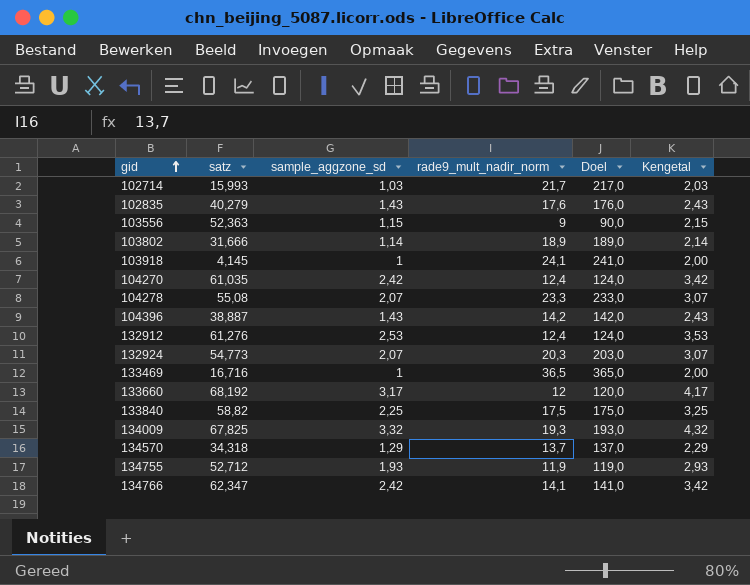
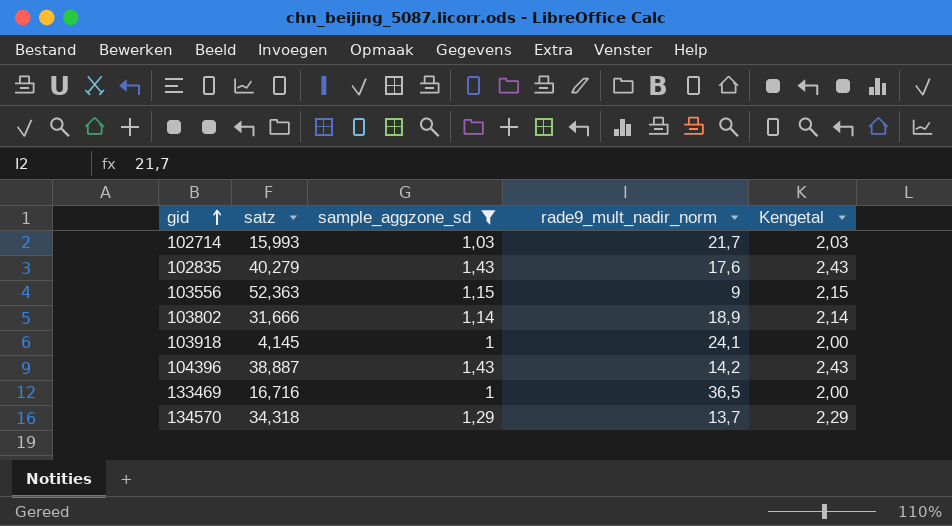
filter: none -> sample_aggzone_sd <= 1,43
column Doel | formula: [rade9_mult_nadir_norm] * 10 -> none

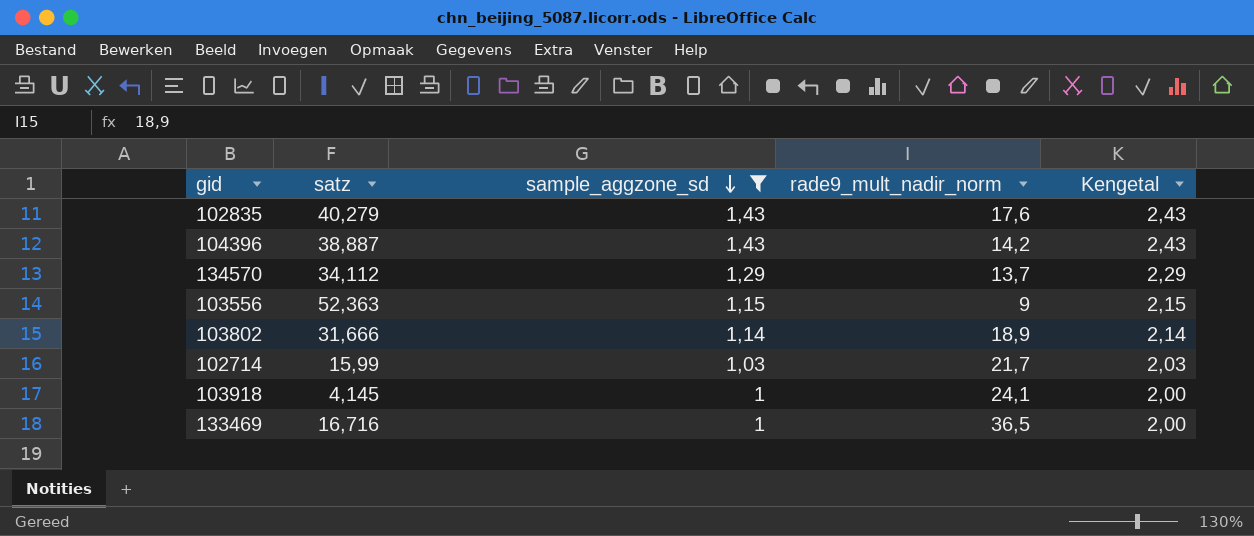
row order: gid ascending -> sample_aggzone_sd descending
134570 | satz: 34,318 -> 34,112
102714 | satz: 15,993 -> 15,99

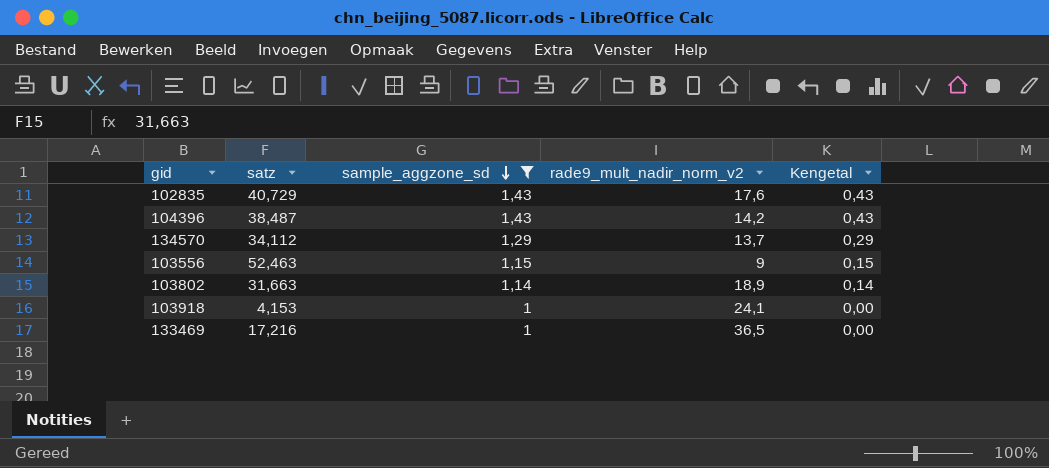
column name: rade9_mult_nadir_norm -> rade9_mult_nadir_norm_v2
column Kengetal | formula: [sample_aggzone_sd] + 1 -> [sample_aggzone_sd] - 1
row 102714: 15,99 | 1,03 | 21,7 | 2,03 -> none
102835 | satz: 40,279 -> 40,729
104396 | satz: 38,887 -> 38,487
103556 | satz: 52,363 -> 52,463
103802 | satz: 31,666 -> 31,663
103918 | satz: 4,145 -> 4,153
133469 | satz: 16,716 -> 17,216

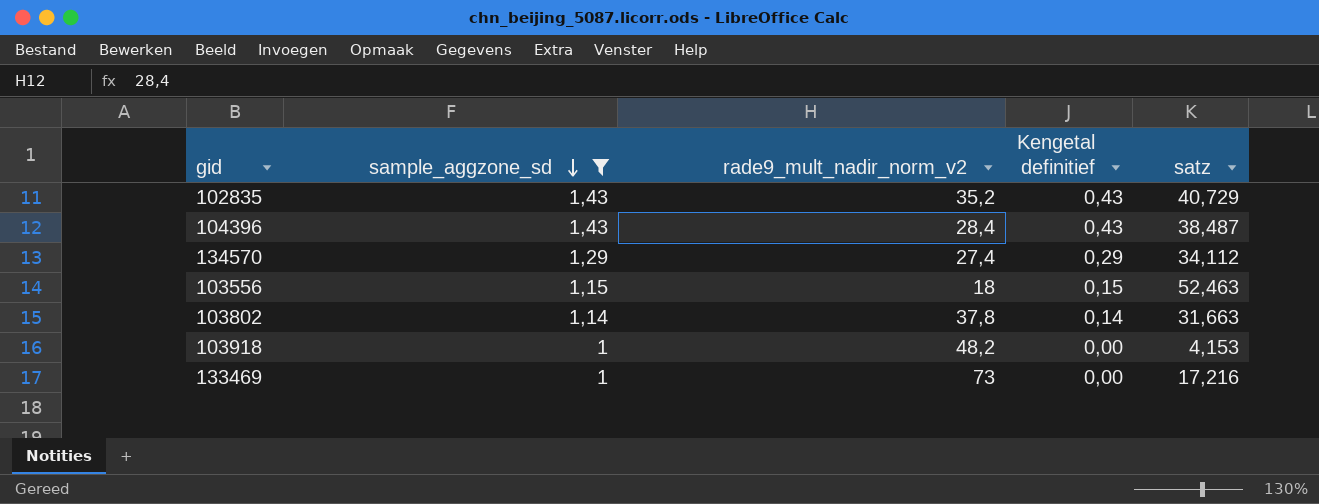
column name: Kengetal -> Kengetal definitief
column satz | position: 2 -> 5
102835 | rade9_mult_nadir_norm_v2: 17,6 -> 35,2
104396 | rade9_mult_nadir_norm_v2: 14,2 -> 28,4
134570 | rade9_mult_nadir_norm_v2: 13,7 -> 27,4
103556 | rade9_mult_nadir_norm_v2: 9 -> 18
103802 | rade9_mult_nadir_norm_v2: 18,9 -> 37,8
103918 | rade9_mult_nadir_norm_v2: 24,1 -> 48,2
133469 | rade9_mult_nadir_norm_v2: 36,5 -> 73

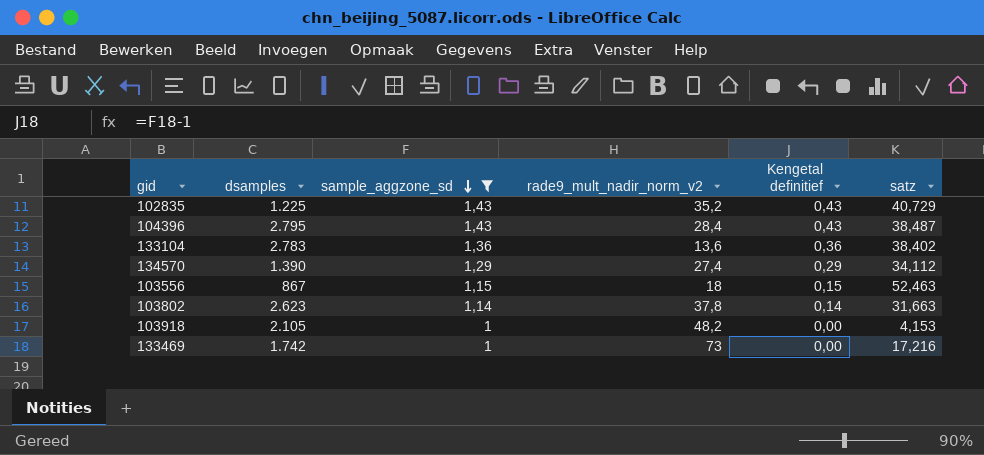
column dsamples | position: none -> 2
row 133104: none -> 2.783 | 1,36 | 13,6 | 0,36 | 38,402

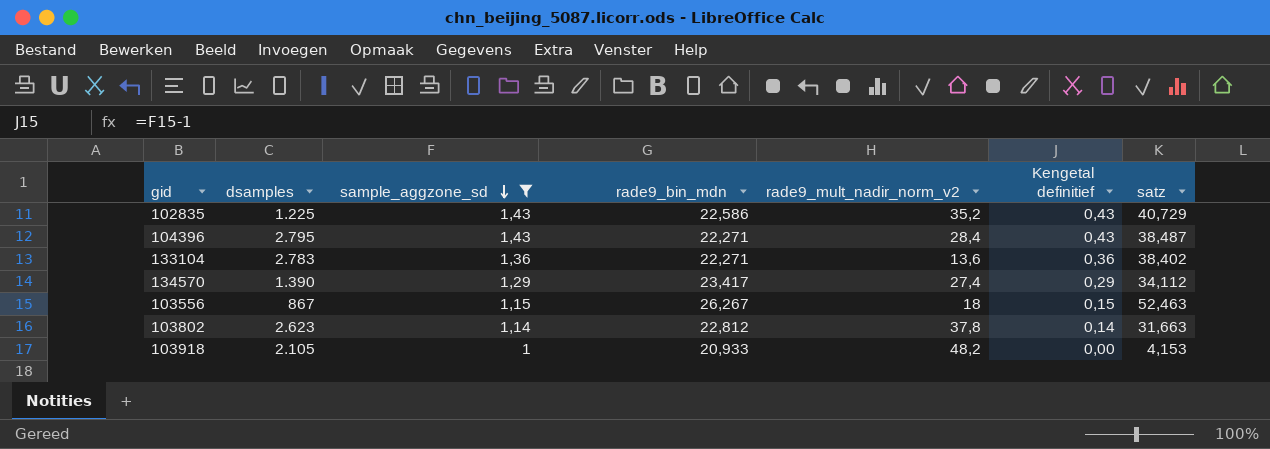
column rade9_bin_mdn | position: none -> 4
row 133469: 1.742 | 1 | 73 | 0,00 | 17,216 -> none

